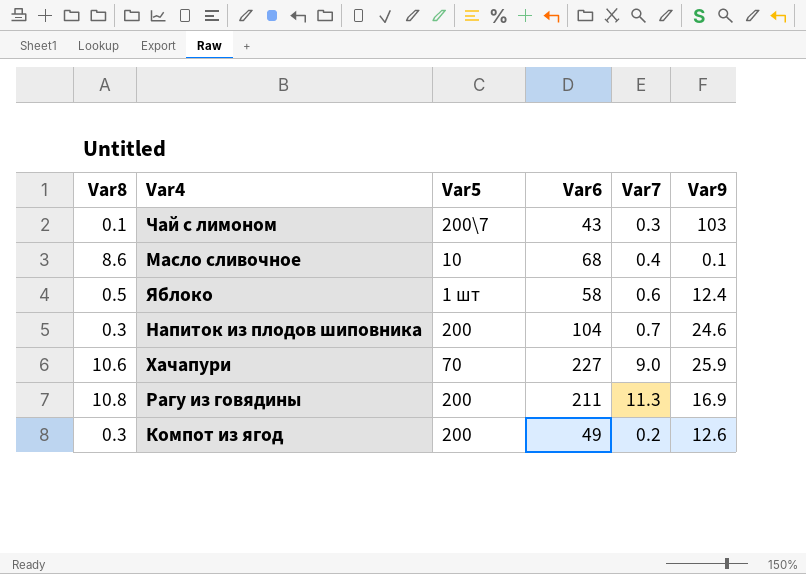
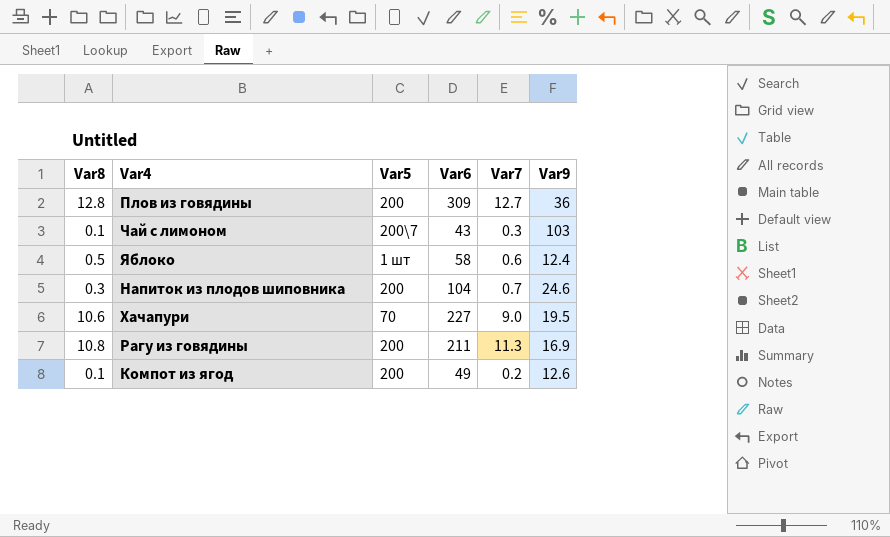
row Масло сливочное: 8.6 | 10 | 68 | 0.4 | 0.1 -> none
row Плов из говядины: none -> 12.8 | 200 | 309 | 12.7 | 36
Хачапури | Var9: 25.9 -> 19.5
Компот из ягод | Var8: 0.3 -> 0.1

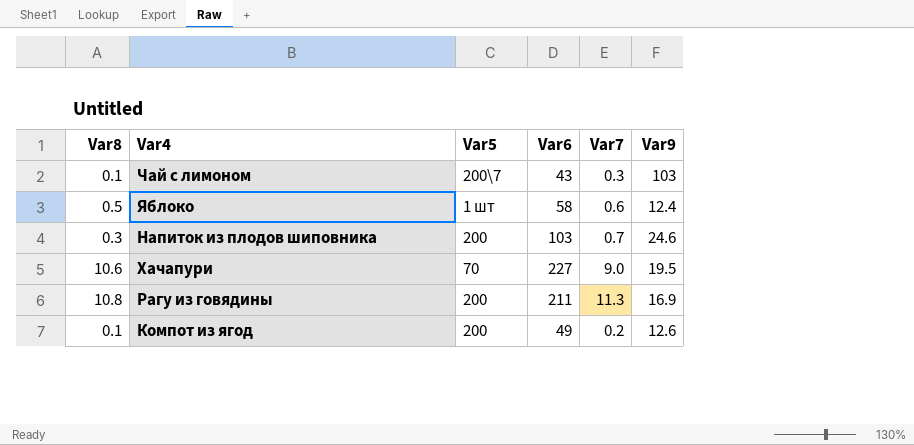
row Плов из говядины: 12.8 | 200 | 309 | 12.7 | 36 -> none
Напиток из плодов шиповника | Var6: 104 -> 103

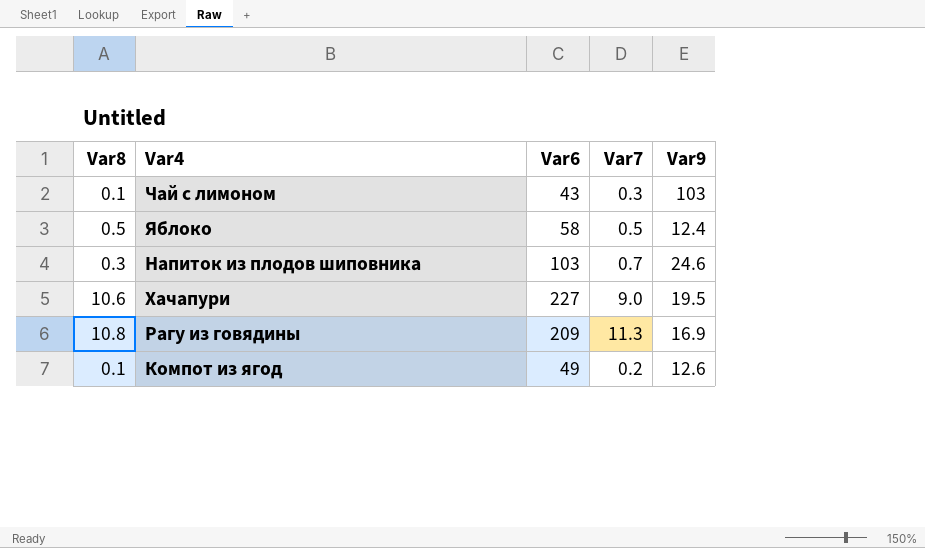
column Var5 | position: 3 -> none
Яблоко | Var7: 0.6 -> 0.5
Рагу из говядины | Var6: 211 -> 209

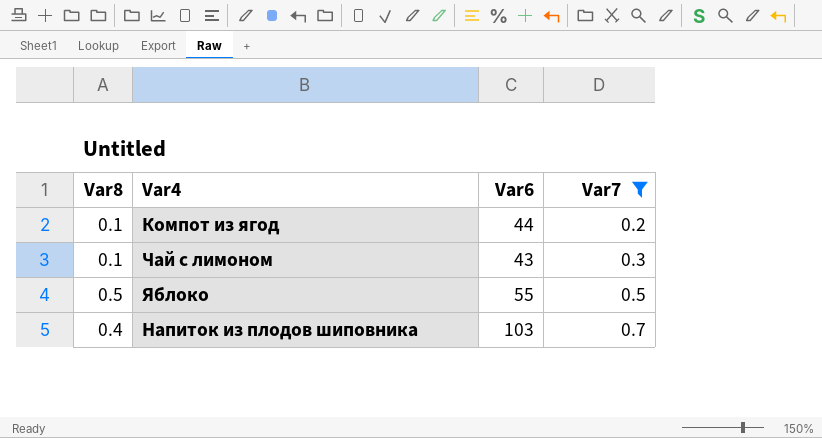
filter: none -> Var7 <= 0.7
row order: none -> Var7 ascending
column Var9 | position: 5 -> none
Компот из ягод | Var6: 49 -> 44
Яблоко | Var6: 58 -> 55
Напиток из плодов шиповника | Var8: 0.3 -> 0.4

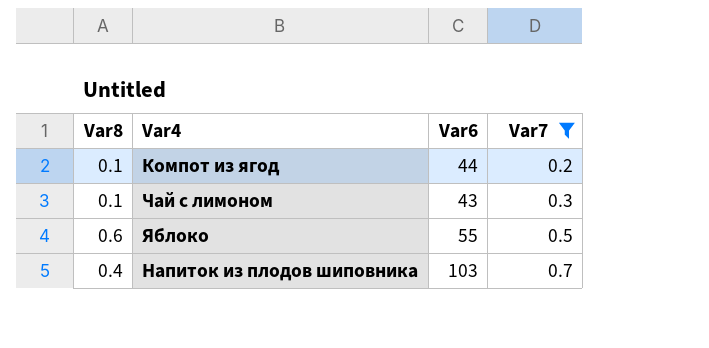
Яблоко | Var8: 0.5 -> 0.6

